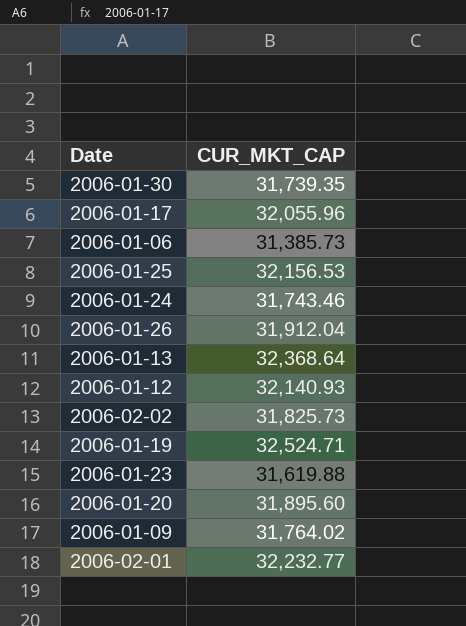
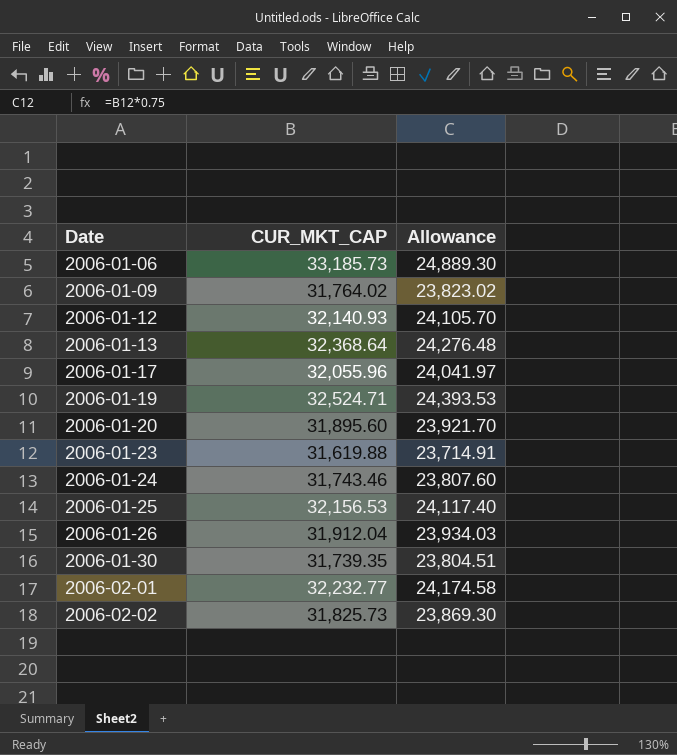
row order: none -> Date ascending
column Allowance | formula: none -> [CUR_MKT_CAP] * 0.75
2006-01-06 | CUR_MKT_CAP: 31,385.73 -> 33,185.73

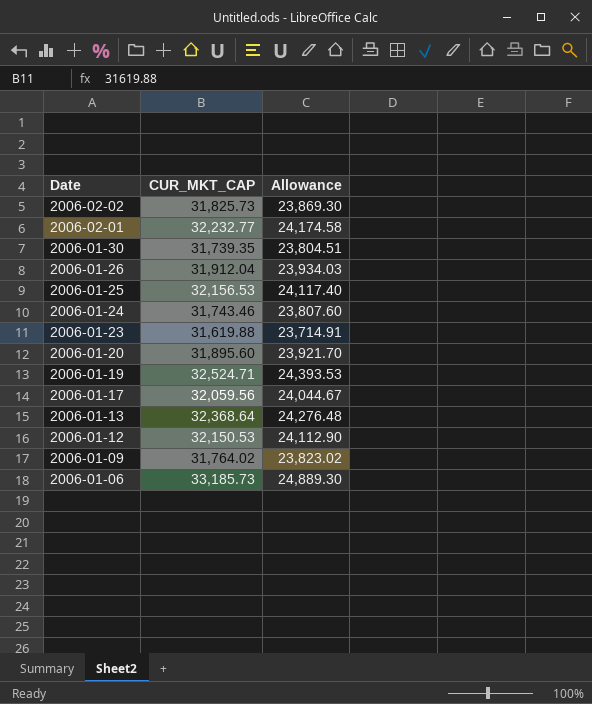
row order: Date ascending -> Date descending
2006-01-17 | CUR_MKT_CAP: 32,055.96 -> 32,059.56
2006-01-17 | Allowance: 24,041.97 -> 24,044.67
2006-01-12 | CUR_MKT_CAP: 32,140.93 -> 32,150.53
2006-01-12 | Allowance: 24,105.70 -> 24,112.90

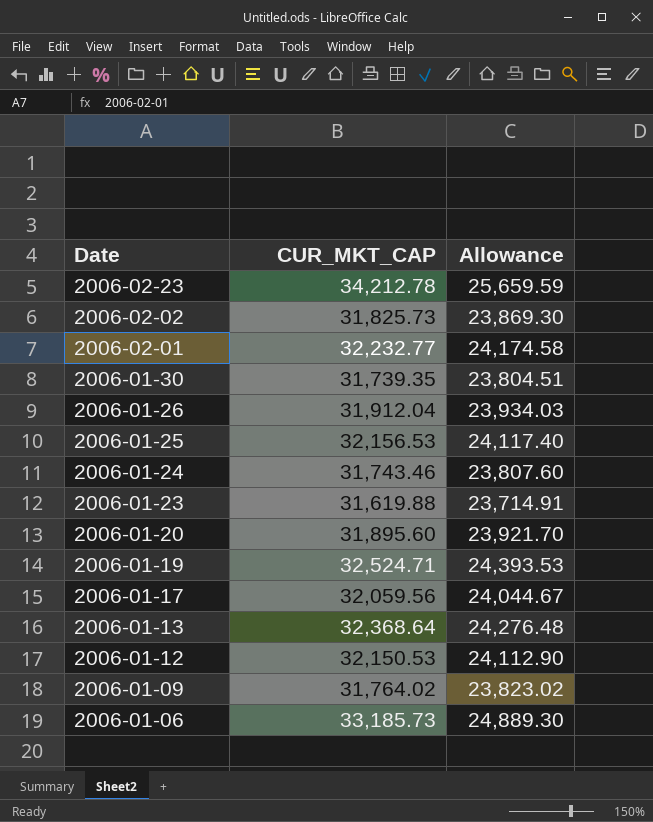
row 2006-02-23: none -> 34,212.78 | 25,659.59

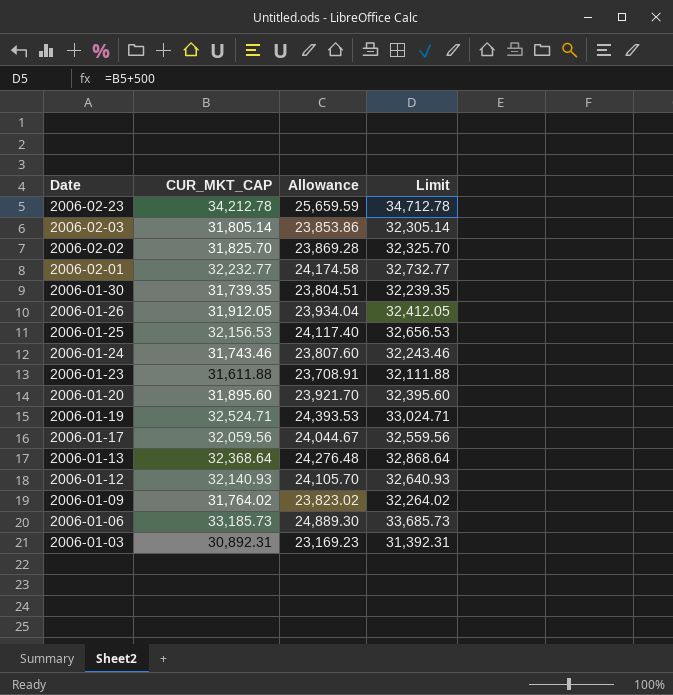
column Limit | formula: none -> [CUR_MKT_CAP] + 500
row 2006-02-03: none -> 31,805.14 | 23,853.86 | 32,305.14
2006-02-02 | CUR_MKT_CAP: 31,825.73 -> 31,825.70
2006-02-02 | Allowance: 23,869.30 -> 23,869.28
2006-01-26 | CUR_MKT_CAP: 31,912.04 -> 31,912.05
2006-01-26 | Allowance: 23,934.03 -> 23,934.04
2006-01-23 | CUR_MKT_CAP: 31,619.88 -> 31,611.88
2006-01-23 | Allowance: 23,714.91 -> 23,708.91
2006-01-12 | CUR_MKT_CAP: 32,150.53 -> 32,140.93
2006-01-12 | Allowance: 24,112.90 -> 24,105.70
row 2006-01-03: none -> 30,892.31 | 23,169.23 | 31,392.31

